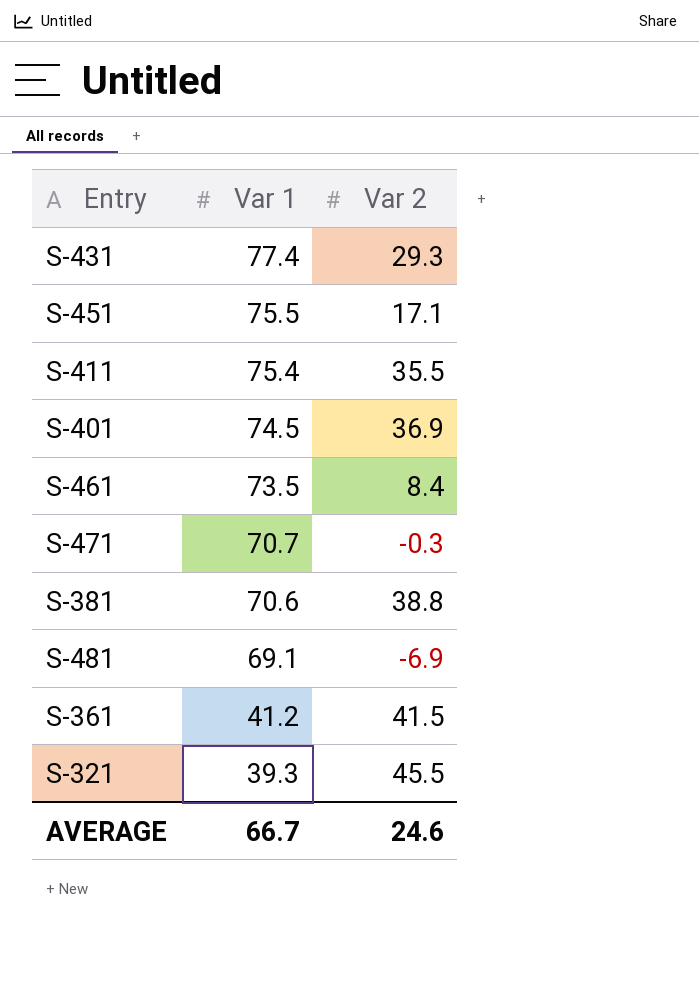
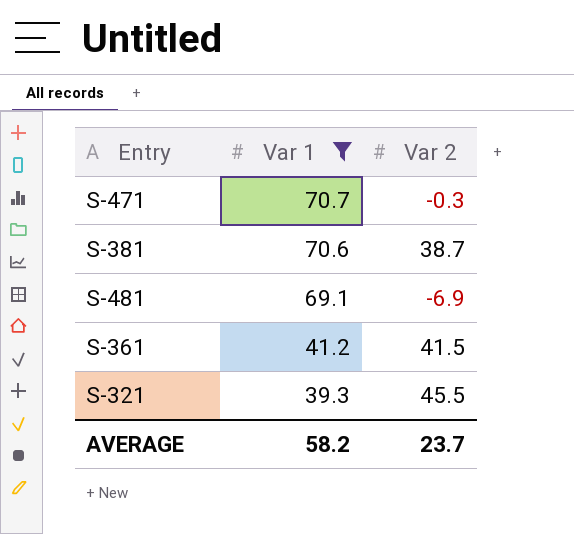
filter: none -> Var 1 <= 70.7
S-381 | Var 2: 38.8 -> 38.7
AVERAGE | Var 1: 66.7 -> 58.2
AVERAGE | Var 2: 24.6 -> 23.7

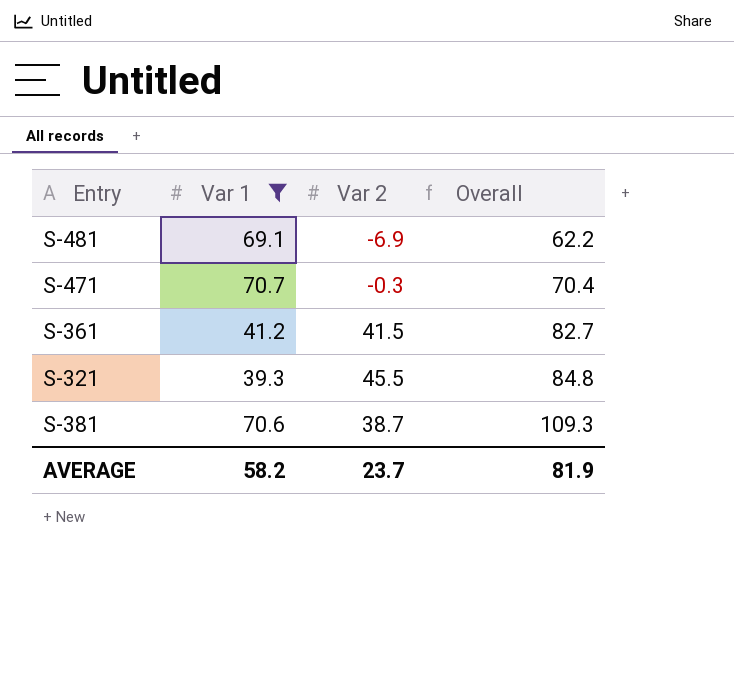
row order: Var 1 descending -> Overall ascending
column Overall | formula: none -> [Var 1] + [Var 2]

